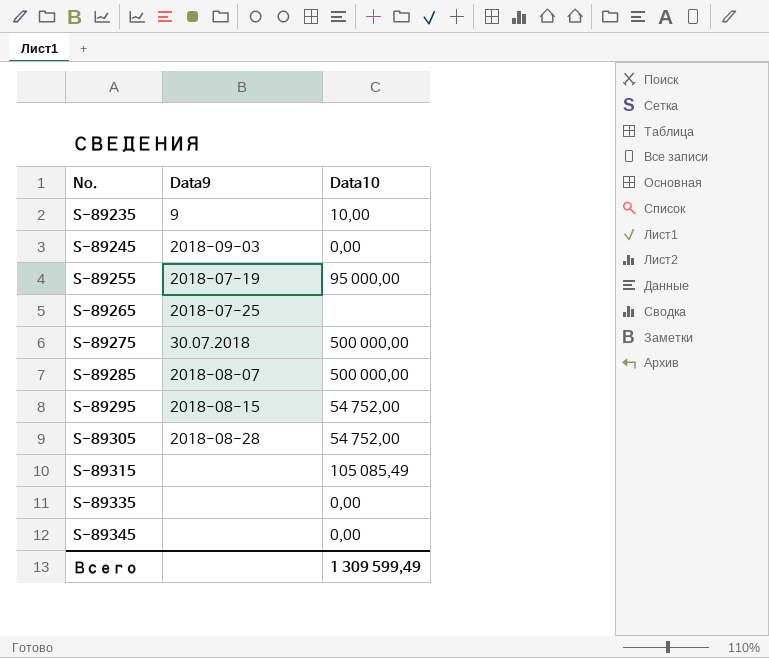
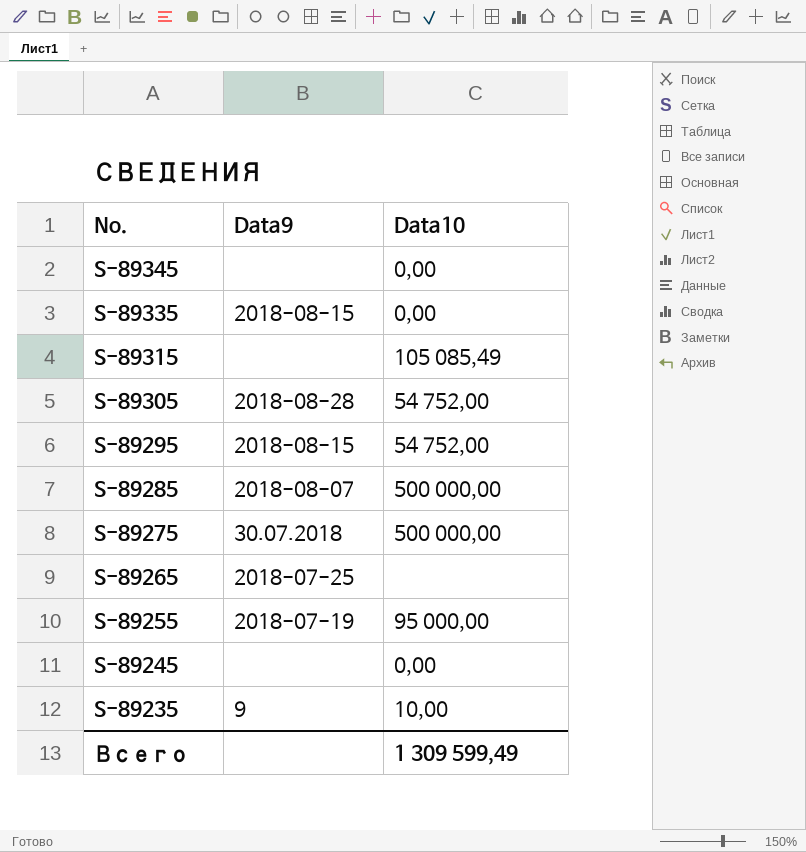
row order: No. ascending -> No. descending
S-89335 | Data9: none -> 2018-08-15
S-89245 | Data9: 2018-09-03 -> none

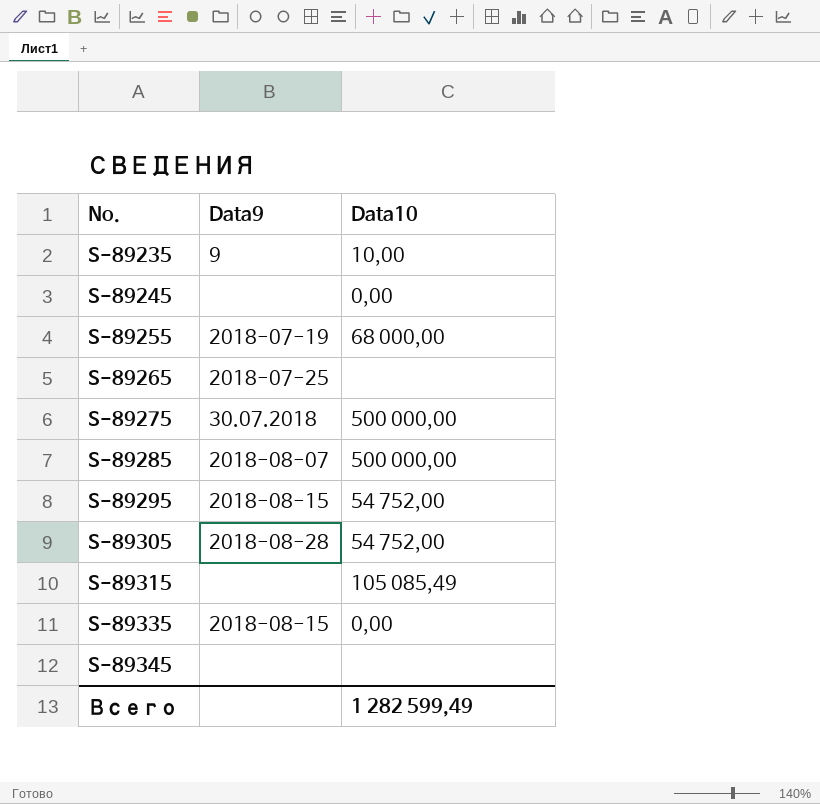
row order: No. descending -> No. ascending
S-89255 | Data10: 95 000,00 -> 68 000,00
S-89345 | Data10: 0,00 -> none
Всего | Data10: 1 309 599,49 -> 1 282 599,49

